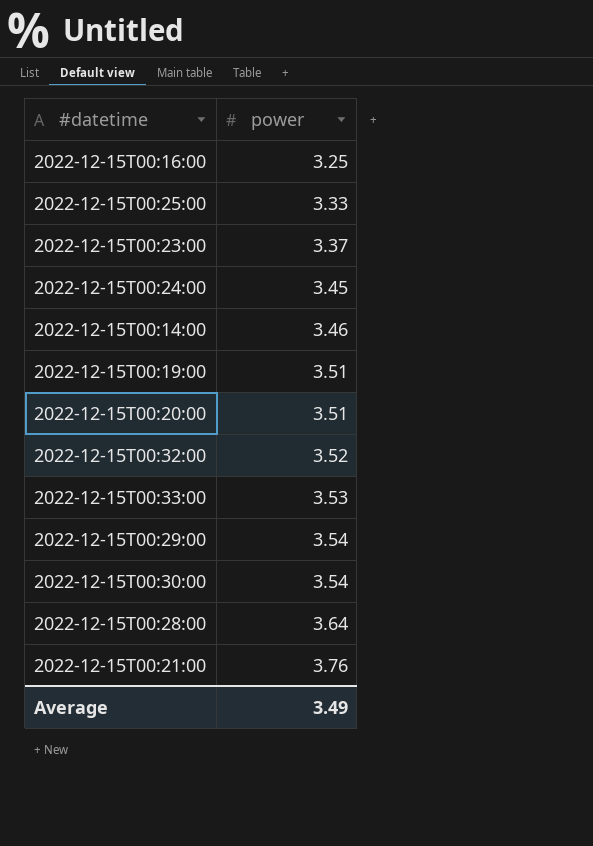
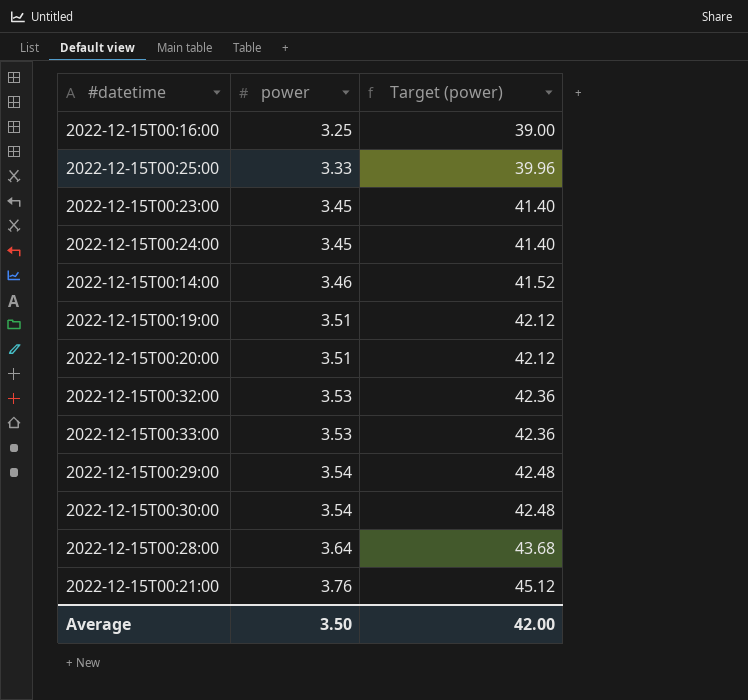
column Target (power) | formula: none -> [power] * 12
2022-12-15T00:23:00 | power: 3.37 -> 3.45
2022-12-15T00:32:00 | power: 3.52 -> 3.53
Average | power: 3.49 -> 3.50

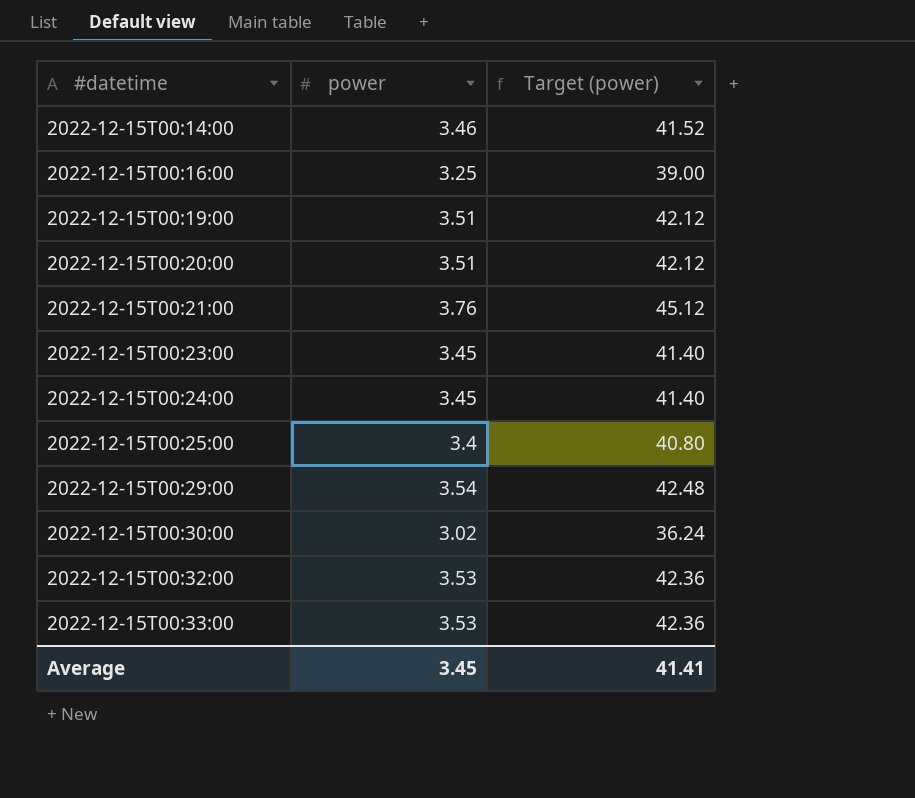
row order: power ascending -> #datetime ascending
row 2022-12-15T00:28:00: 3.64 | 43.68 -> none
2022-12-15T00:25:00 | power: 3.33 -> 3.4
2022-12-15T00:25:00 | Target (power): 39.96 -> 40.80
2022-12-15T00:30:00 | power: 3.54 -> 3.02
2022-12-15T00:30:00 | Target (power): 42.48 -> 36.24
Average | power: 3.50 -> 3.45
Average | Target (power): 42.00 -> 41.41

